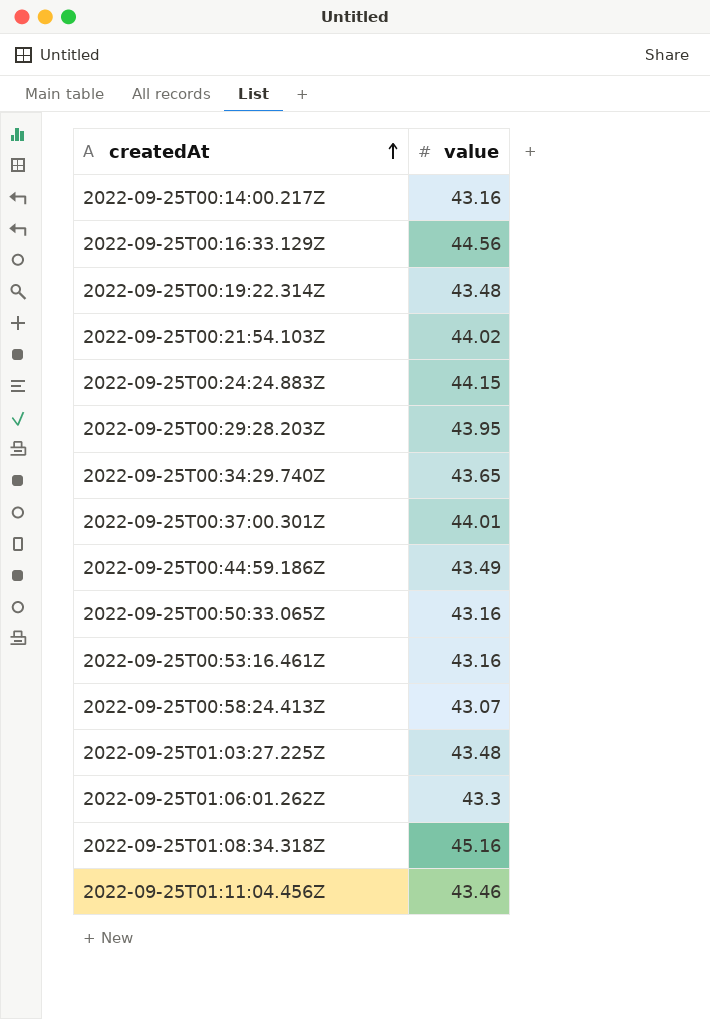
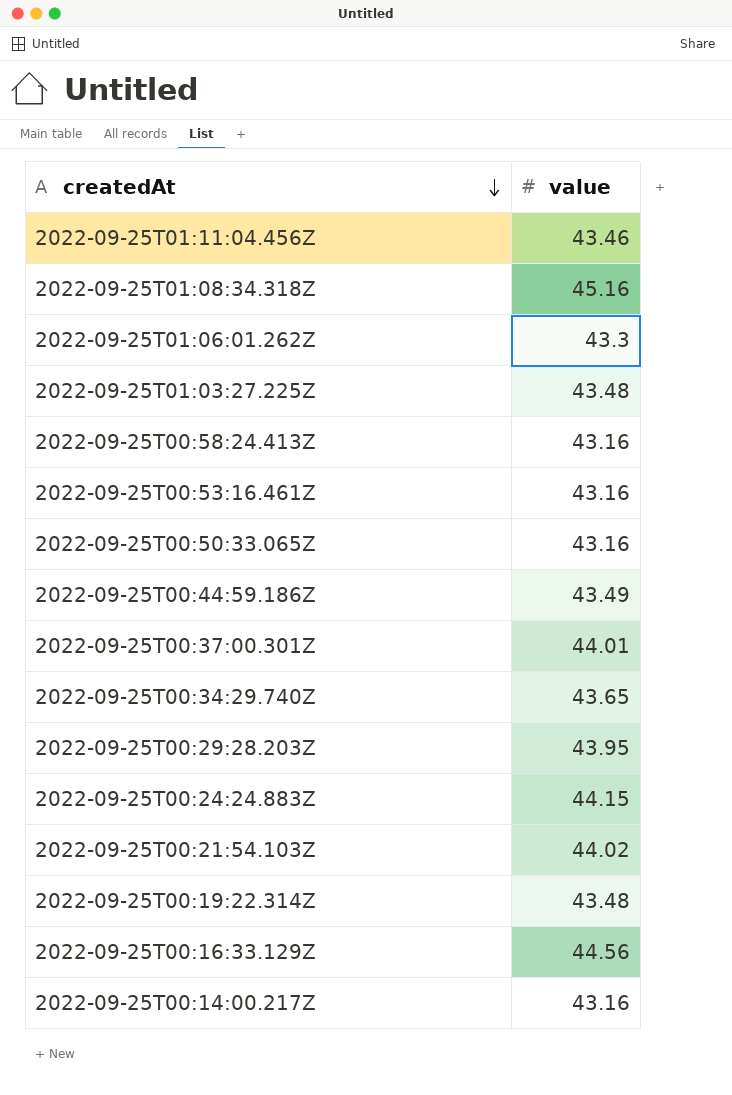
row order: createdAt ascending -> createdAt descending
2022-09-25T00:58:24.413Z | value: 43.07 -> 43.16

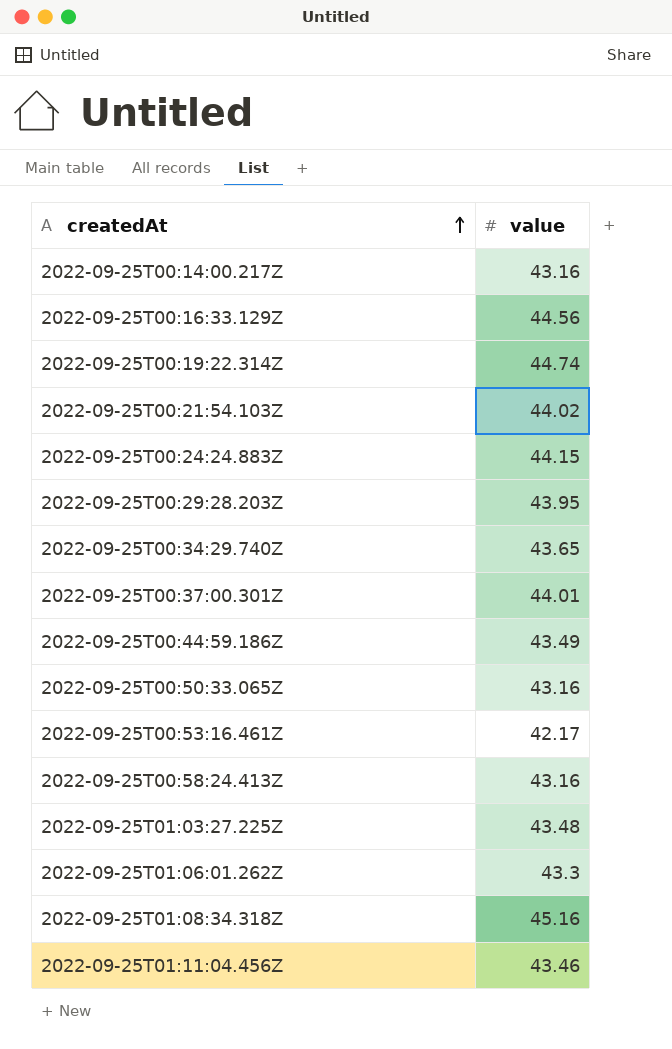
row order: createdAt descending -> createdAt ascending
2022-09-25T00:19:22.314Z | value: 43.48 -> 44.74
2022-09-25T00:53:16.461Z | value: 43.16 -> 42.17

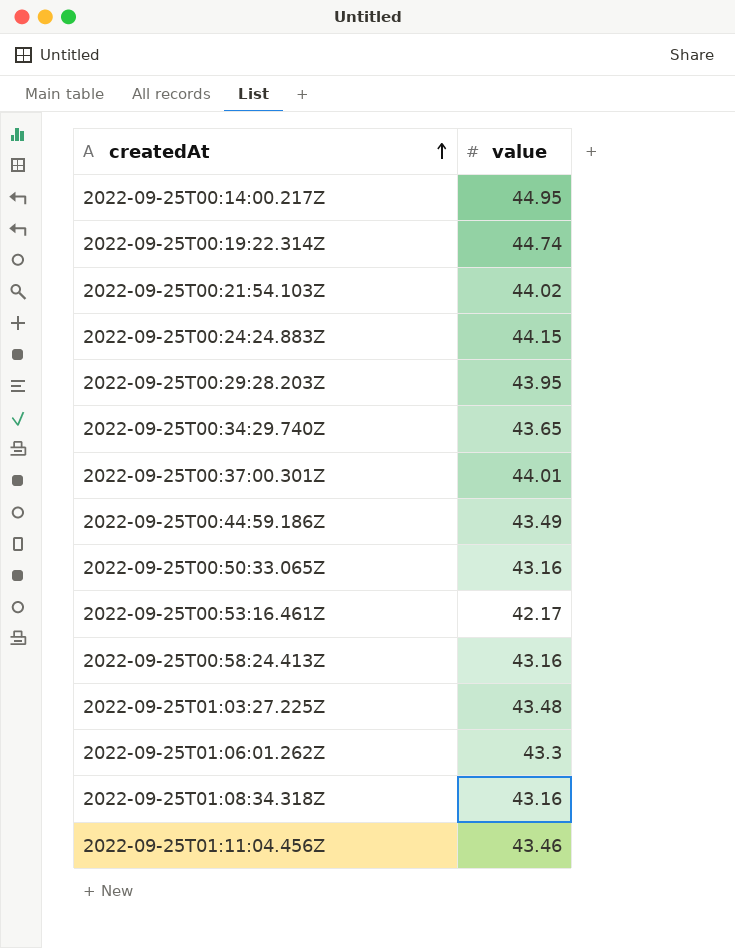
row 2022-09-25T00:16:33.129Z: 44.56 -> none
2022-09-25T00:14:00.217Z | value: 43.16 -> 44.95
2022-09-25T01:08:34.318Z | value: 45.16 -> 43.16

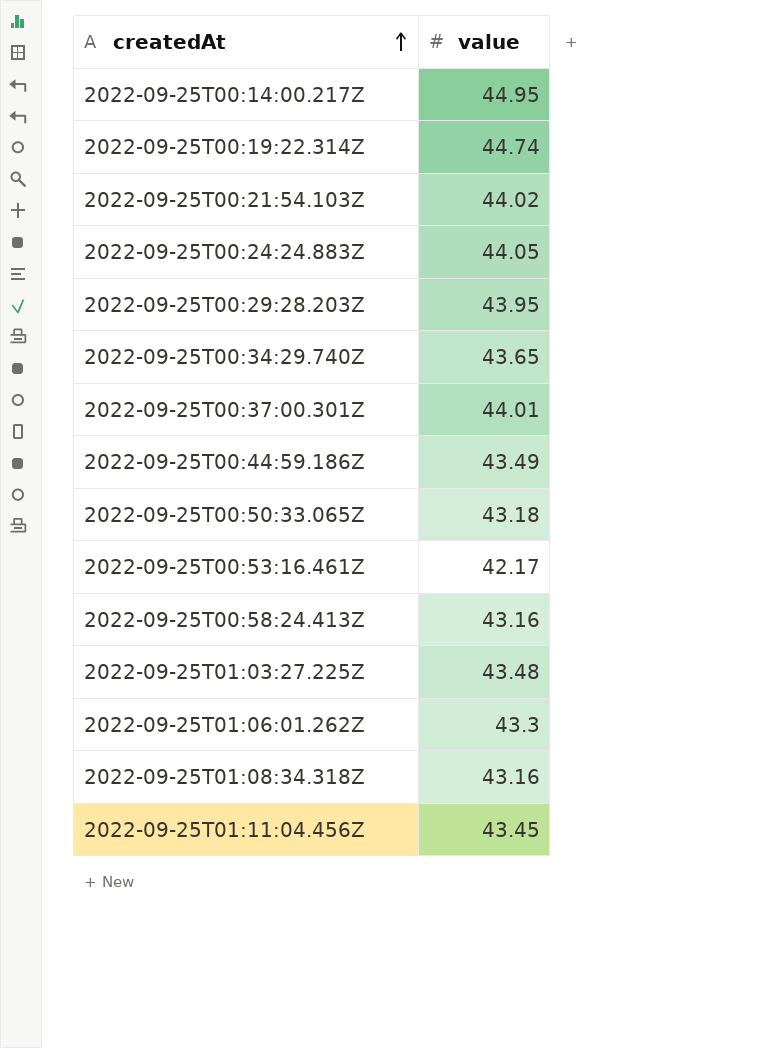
2022-09-25T00:24:24.883Z | value: 44.15 -> 44.05
2022-09-25T00:50:33.065Z | value: 43.16 -> 43.18
2022-09-25T01:11:04.456Z | value: 43.46 -> 43.45

